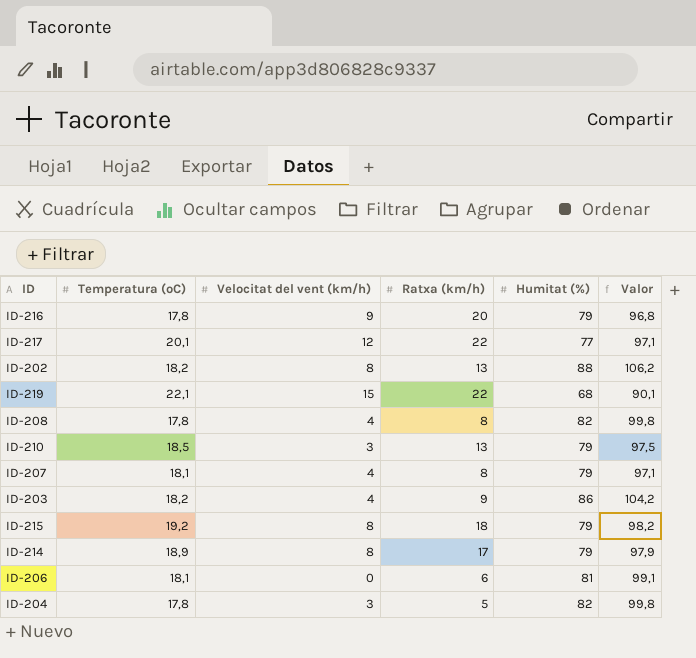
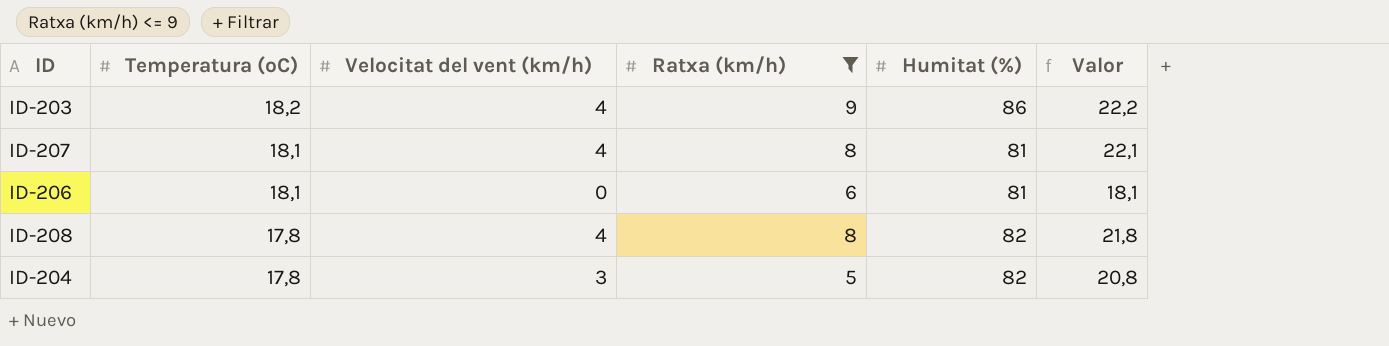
filter: none -> Ratxa (km/h) <= 9
row order: none -> Temperatura (ºC) descending
column Valor | formula: [Temperatura (ºC)] + [Humitat (%)] -> [Temperatura (ºC)] + [Velocitat del vent (km/h)]
ID-207 | Humitat (%): 79 -> 81

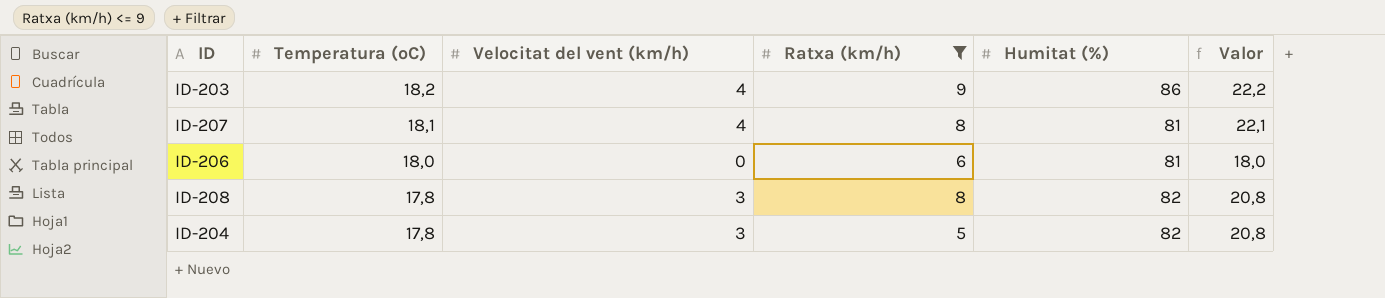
ID-206 | Temperatura (ºC): 18,1 -> 18,0
ID-206 | Valor: 18,1 -> 18,0
ID-208 | Velocitat del vent (km/h): 4 -> 3
ID-208 | Valor: 21,8 -> 20,8

